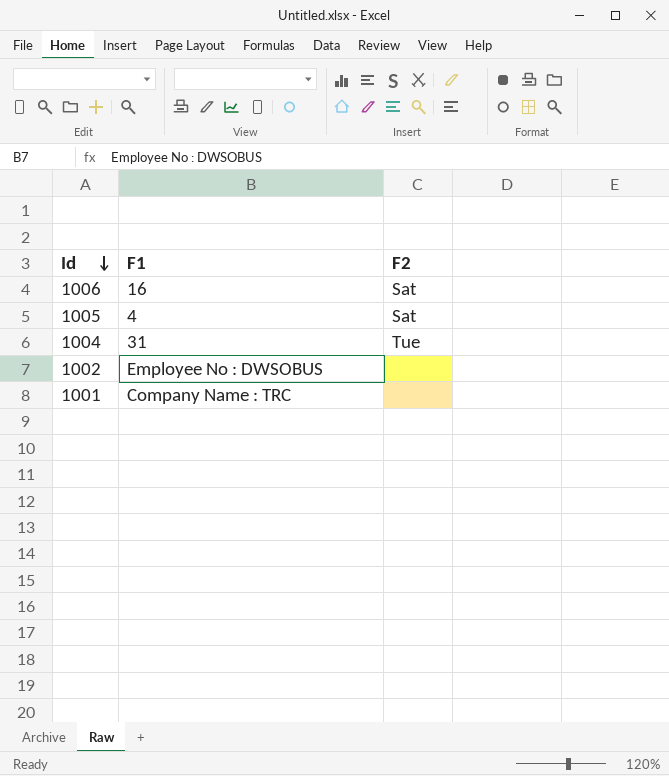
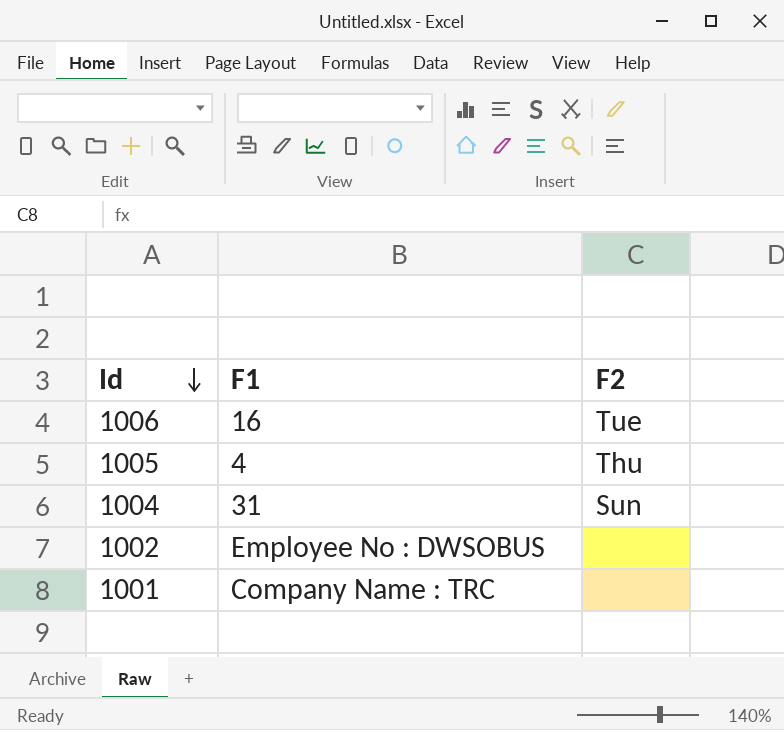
1006 | F2: Sat -> Tue
1005 | F2: Sat -> Thu
1004 | F2: Tue -> Sun

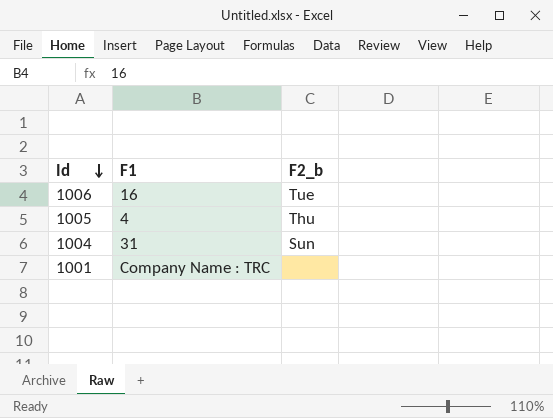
column name: F2 -> F2_b
row 1002: Employee No : DWSOBUS | none -> none

